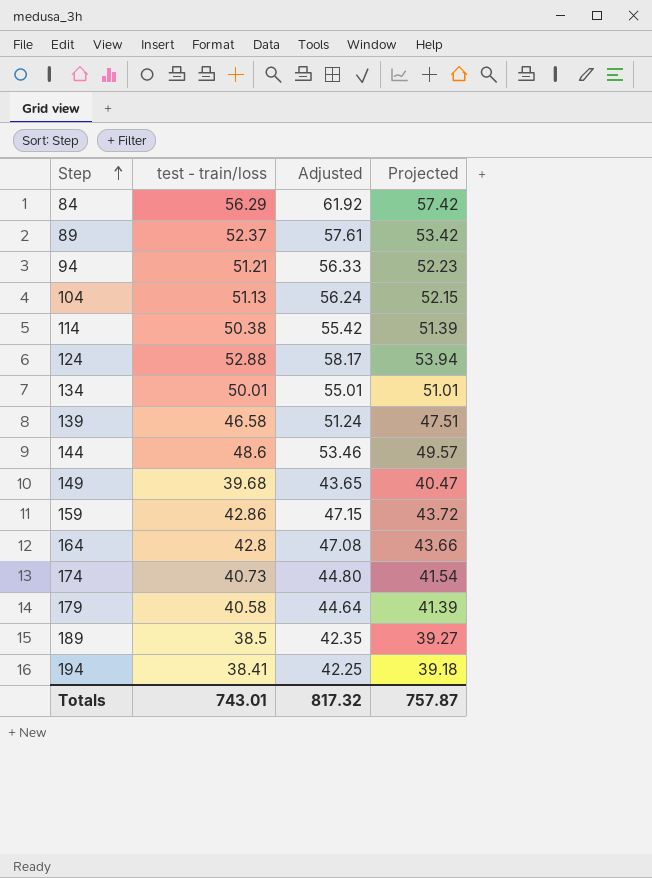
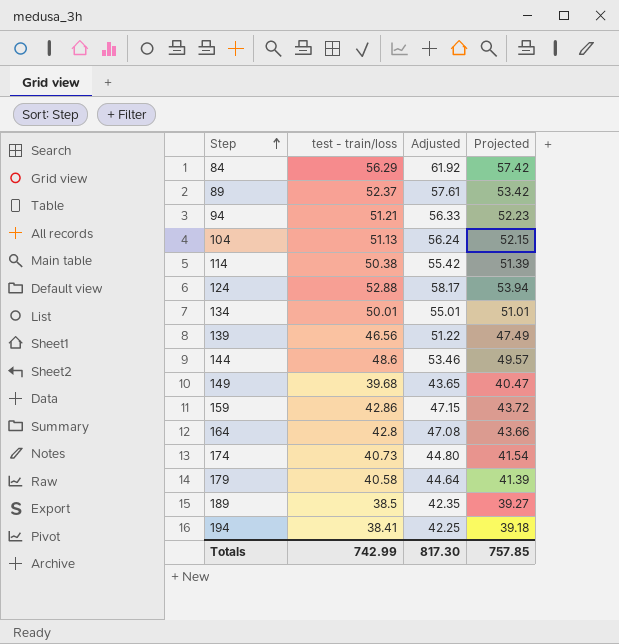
139 | test - train/loss: 46.58 -> 46.56
139 | Adjusted: 51.24 -> 51.22
139 | Projected: 47.51 -> 47.49
Totals | test - train/loss: 743.01 -> 742.99
Totals | Adjusted: 817.32 -> 817.30
Totals | Projected: 757.87 -> 757.85

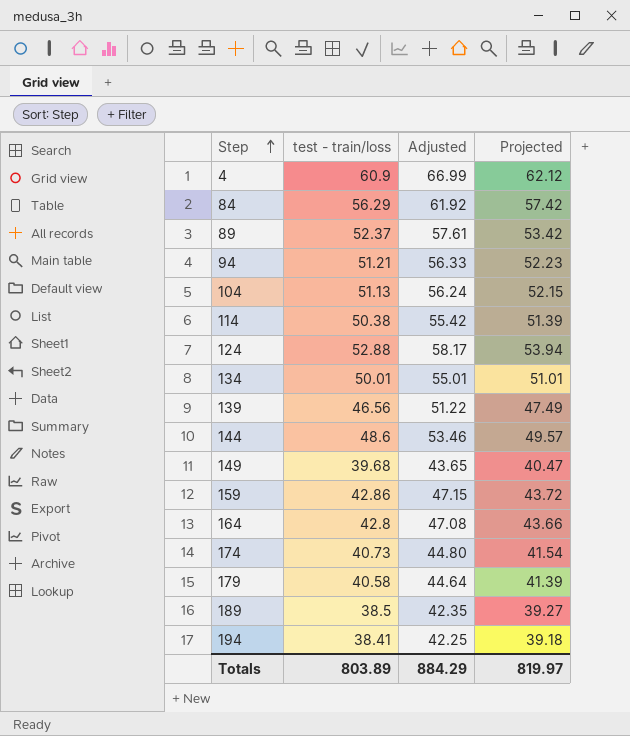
row 4: none -> 60.9 | 66.99 | 62.12
Totals | test - train/loss: 742.99 -> 803.89
Totals | Adjusted: 817.30 -> 884.29
Totals | Projected: 757.85 -> 819.97

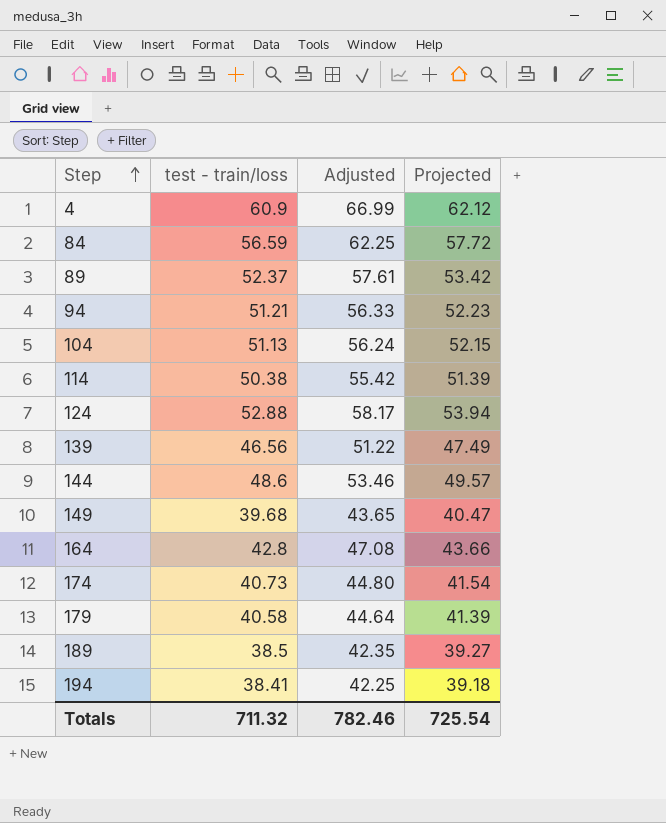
row 134: 50.01 | 55.01 | 51.01 -> none
row 159: 42.86 | 47.15 | 43.72 -> none
84 | test - train/loss: 56.29 -> 56.59
84 | Adjusted: 61.92 -> 62.25
84 | Projected: 57.42 -> 57.72
Totals | test - train/loss: 803.89 -> 711.32
Totals | Adjusted: 884.29 -> 782.46
Totals | Projected: 819.97 -> 725.54

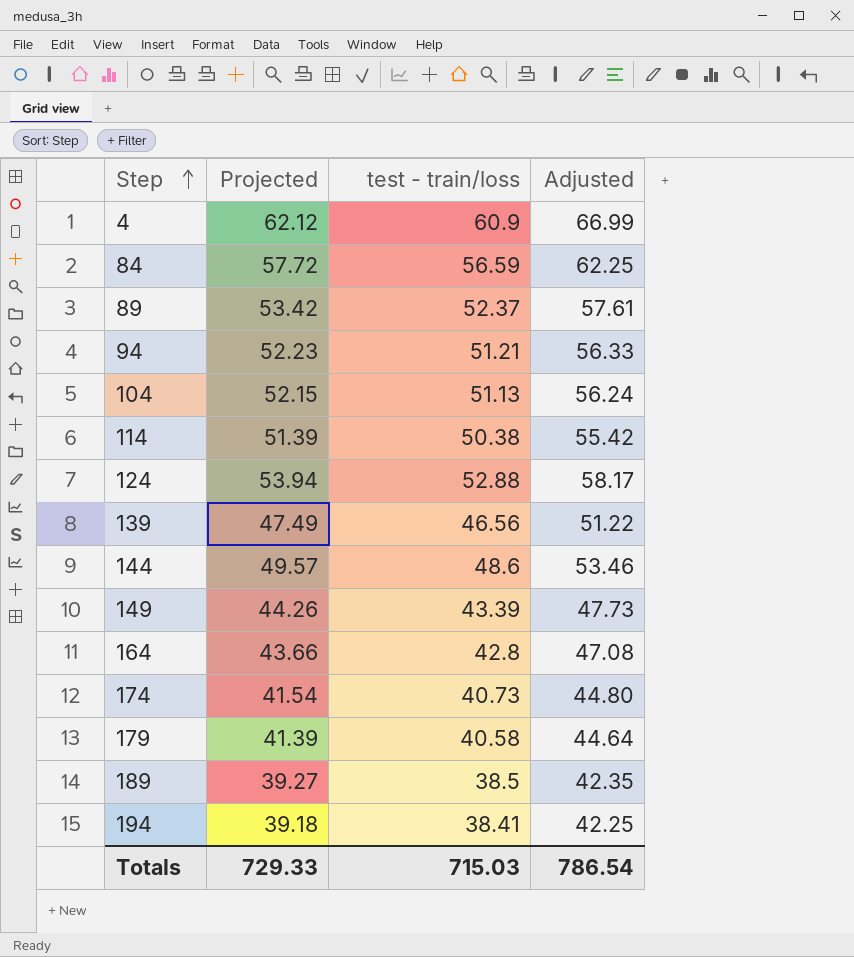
column Projected | position: 4 -> 2
149 | Projected: 40.47 -> 44.26
149 | test - train/loss: 39.68 -> 43.39
149 | Adjusted: 43.65 -> 47.73
Totals | Projected: 725.54 -> 729.33
Totals | test - train/loss: 711.32 -> 715.03
Totals | Adjusted: 782.46 -> 786.54

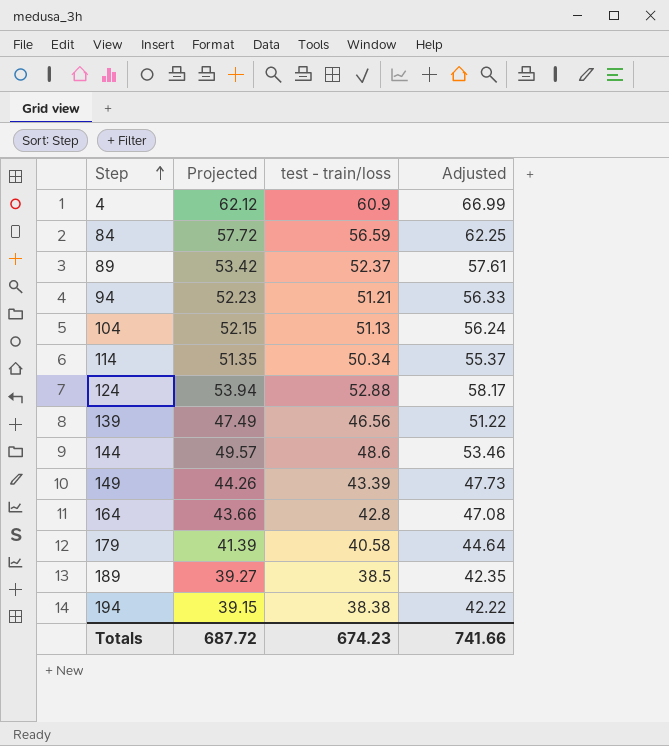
row 174: 41.54 | 40.73 | 44.80 -> none
114 | Projected: 51.39 -> 51.35
114 | test - train/loss: 50.38 -> 50.34
114 | Adjusted: 55.42 -> 55.37
194 | Projected: 39.18 -> 39.15
194 | test - train/loss: 38.41 -> 38.38
194 | Adjusted: 42.25 -> 42.22
Totals | Projected: 729.33 -> 687.72
Totals | test - train/loss: 715.03 -> 674.23
Totals | Adjusted: 786.54 -> 741.66

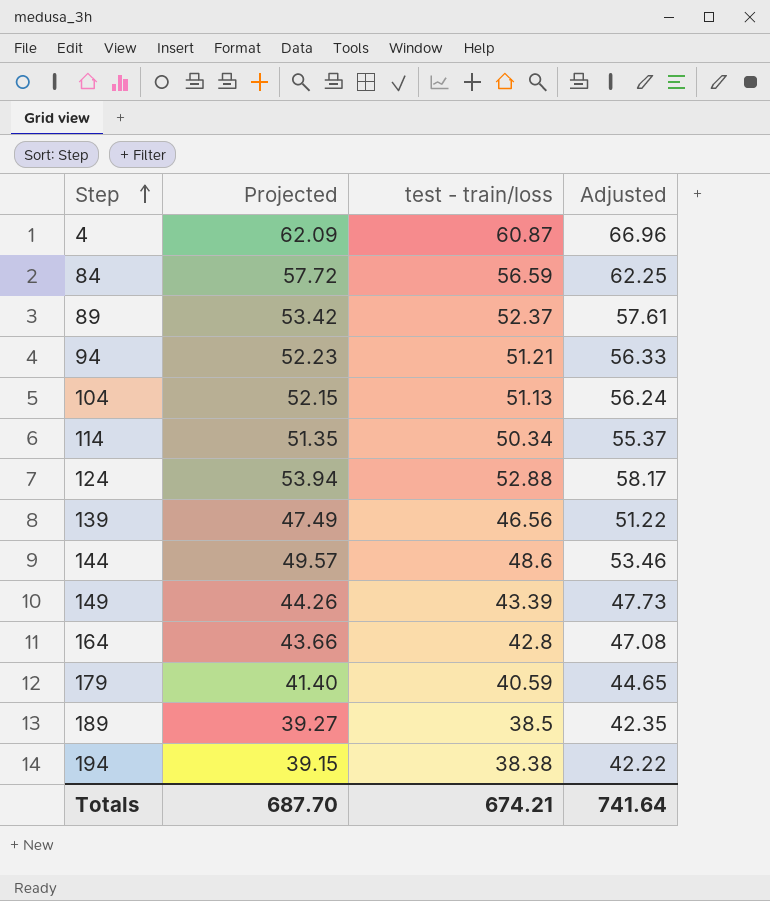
4 | Projected: 62.12 -> 62.09
4 | test - train/loss: 60.9 -> 60.87
4 | Adjusted: 66.99 -> 66.96
179 | Projected: 41.39 -> 41.40
179 | test - train/loss: 40.58 -> 40.59
179 | Adjusted: 44.64 -> 44.65
Totals | Projected: 687.72 -> 687.70
Totals | test - train/loss: 674.23 -> 674.21
Totals | Adjusted: 741.66 -> 741.64

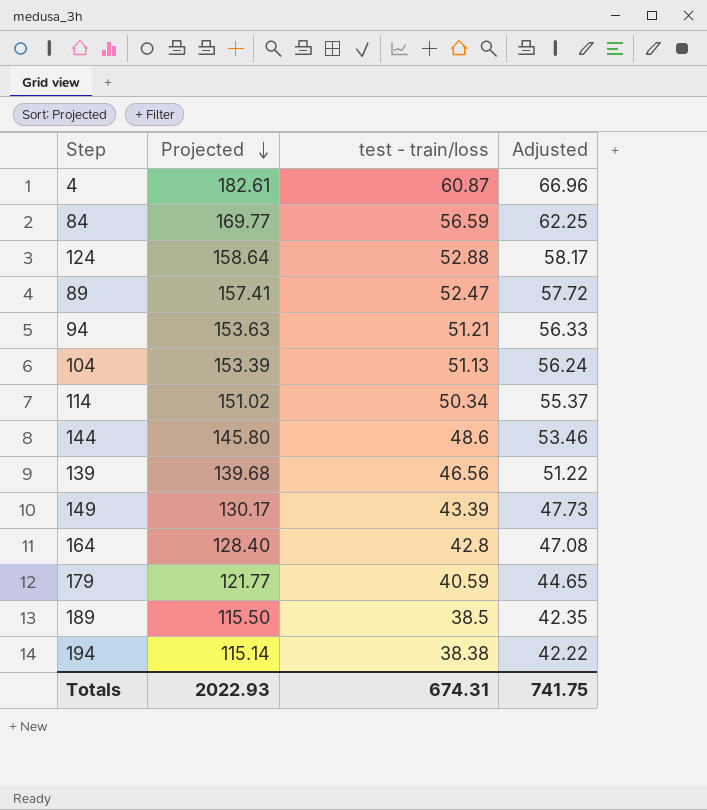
row order: Step ascending -> Projected descending
column Projected | formula: [test - train/loss] * 1.02 -> [test - train/loss] * 3
89 | test - train/loss: 52.37 -> 52.47
89 | Adjusted: 57.61 -> 57.72
Totals | Projected: 687.70 -> 2022.93
Totals | test - train/loss: 674.21 -> 674.31
Totals | Adjusted: 741.64 -> 741.75

